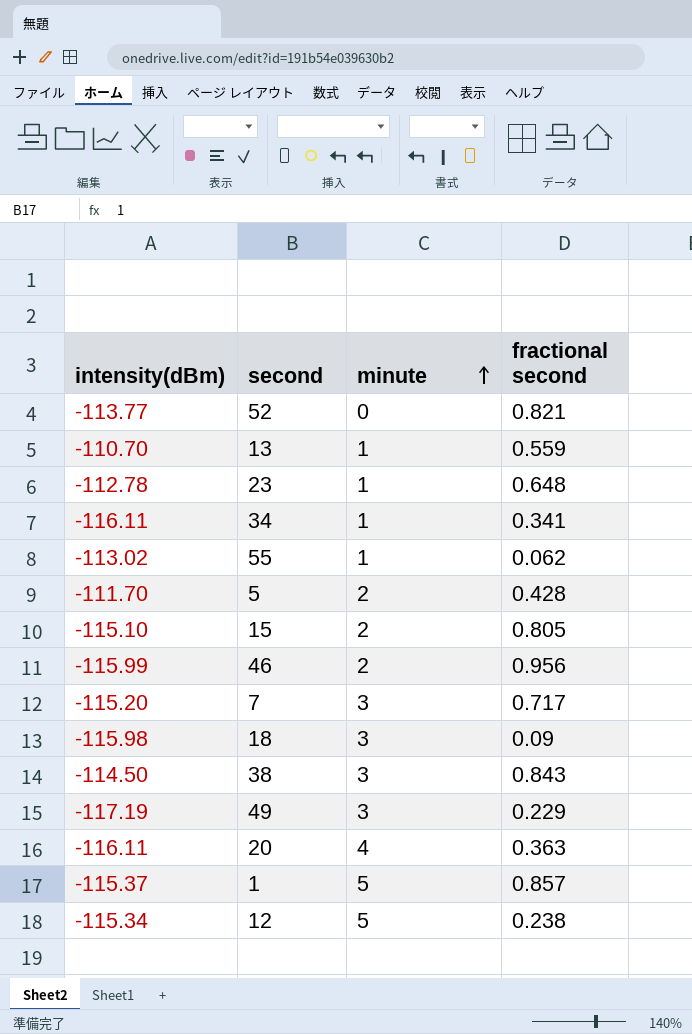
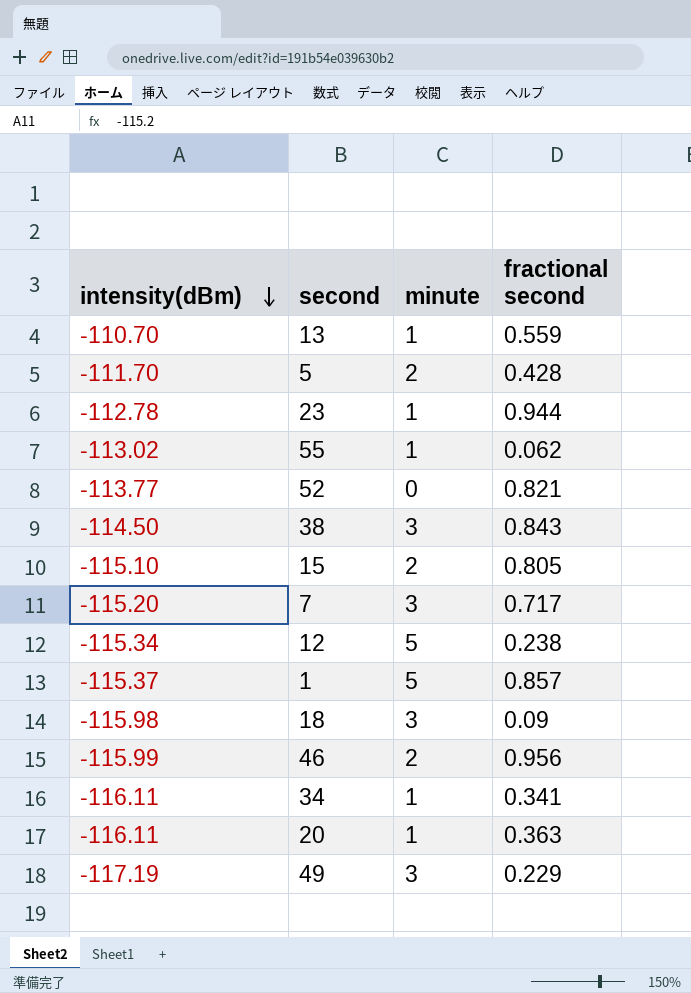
row order: minute ascending -> intensity(dBm) descending
23 | fractional second: 0.648 -> 0.944
20 | minute: 4 -> 1

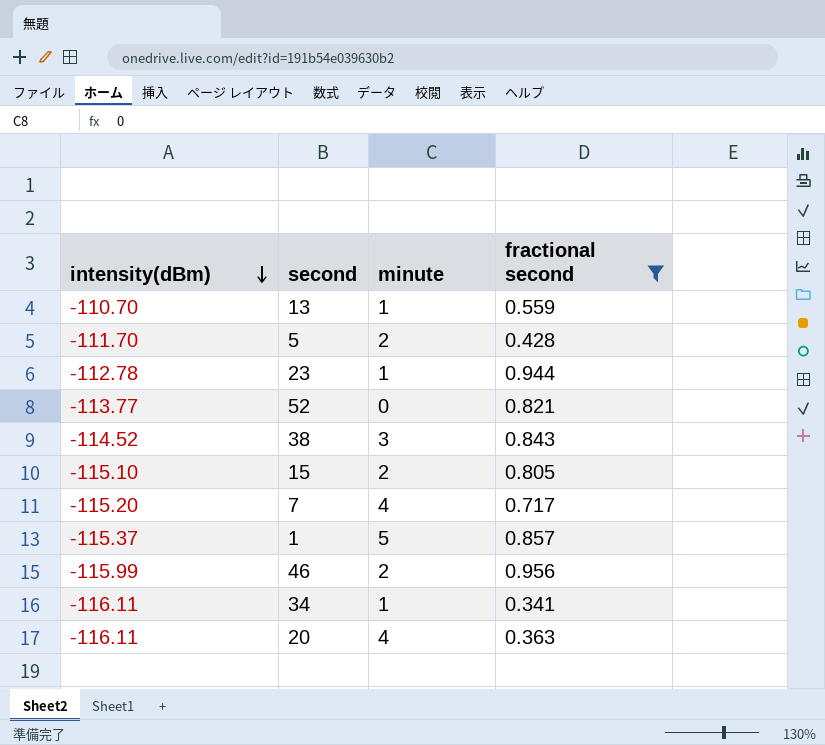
filter: none -> fractional second >= 0.341
38 | intensity(dBm): -114.50 -> -114.52
7 | minute: 3 -> 4
20 | minute: 1 -> 4

